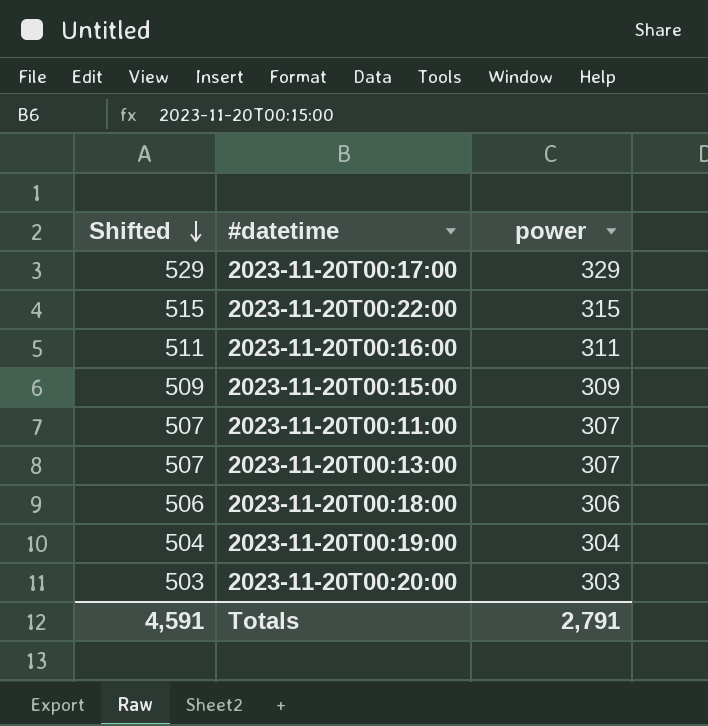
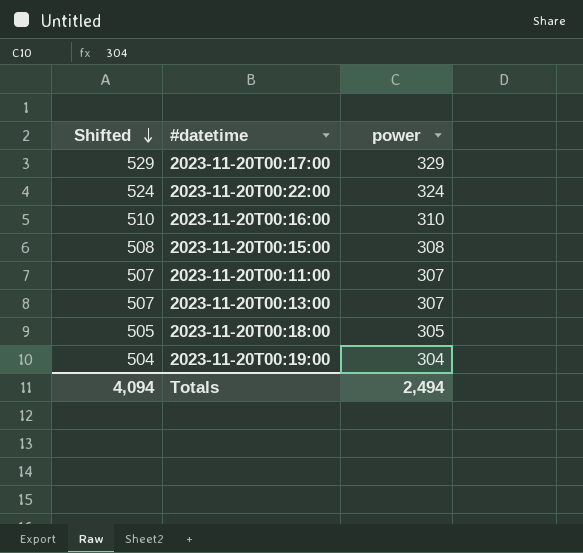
row 2023-11-20T00:20:00: 503 | 303 -> none
2023-11-20T00:22:00 | Shifted: 515 -> 524
2023-11-20T00:22:00 | power: 315 -> 324
2023-11-20T00:16:00 | Shifted: 511 -> 510
2023-11-20T00:16:00 | power: 311 -> 310
2023-11-20T00:15:00 | Shifted: 509 -> 508
2023-11-20T00:15:00 | power: 309 -> 308
2023-11-20T00:18:00 | Shifted: 506 -> 505
2023-11-20T00:18:00 | power: 306 -> 305
Totals | Shifted: 4,591 -> 4,094
Totals | power: 2,791 -> 2,494

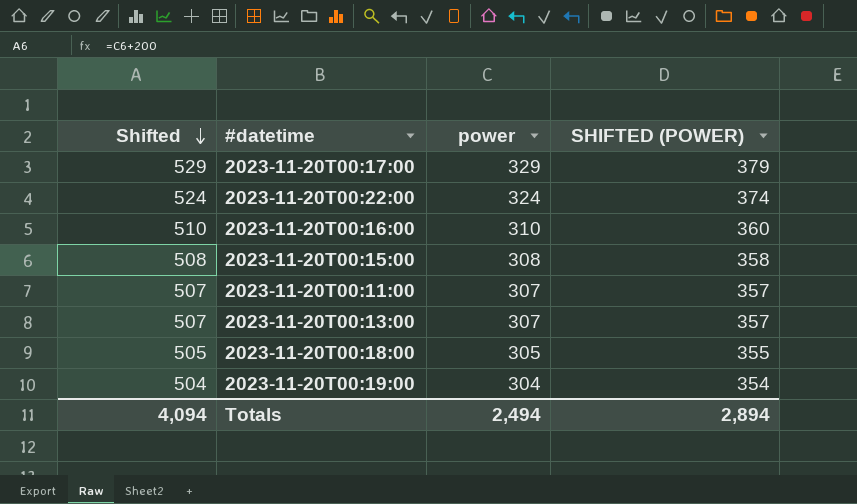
column SHIFTED (POWER) | formula: none -> [power] + 50

